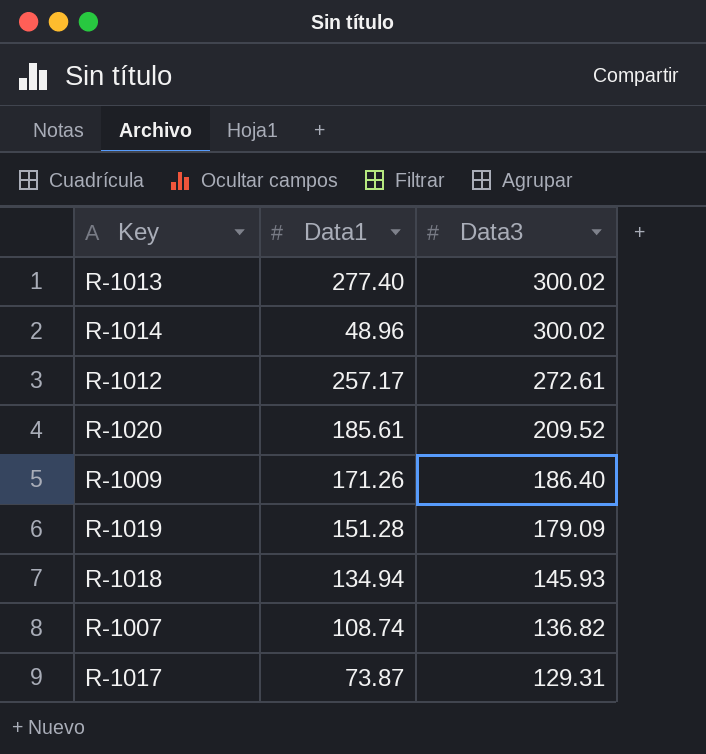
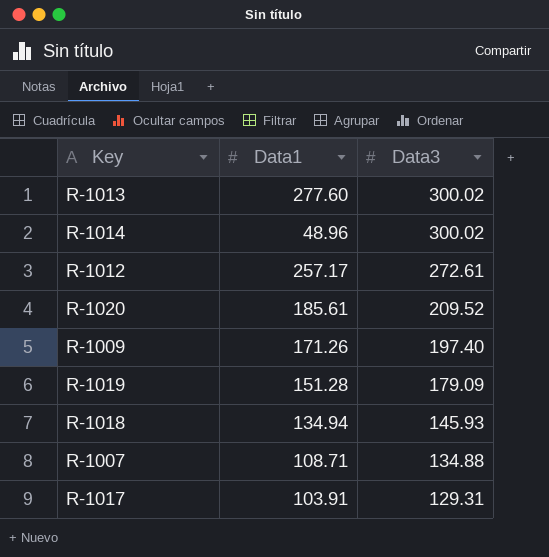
R-1013 | Data1: 277.40 -> 277.60
R-1009 | Data3: 186.40 -> 197.40
R-1007 | Data1: 108.74 -> 108.71
R-1007 | Data3: 136.82 -> 134.88
R-1017 | Data1: 73.87 -> 103.91

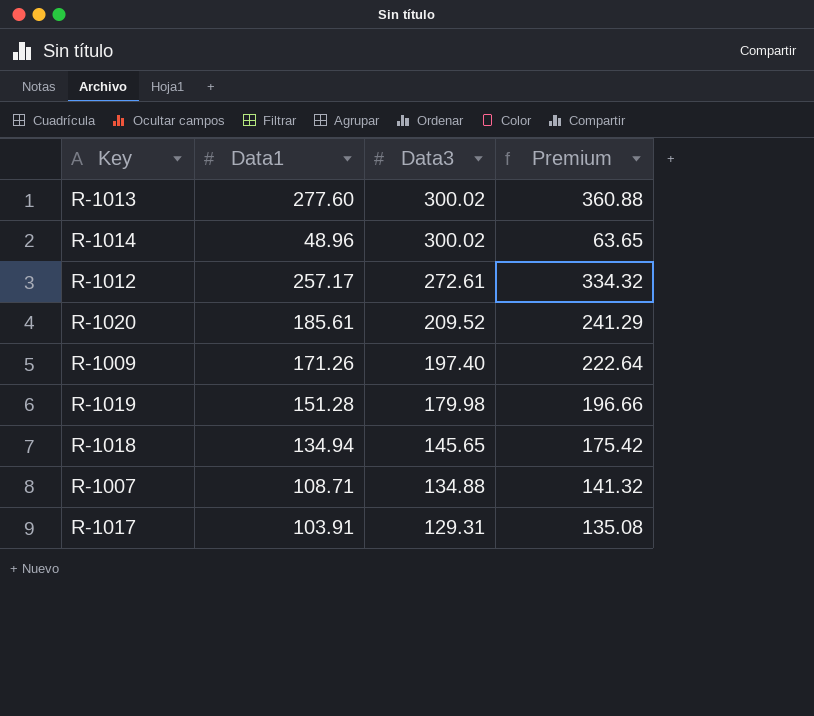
column Premium | formula: none -> [Data1] * 1.3
R-1019 | Data3: 179.09 -> 179.98
R-1018 | Data3: 145.93 -> 145.65

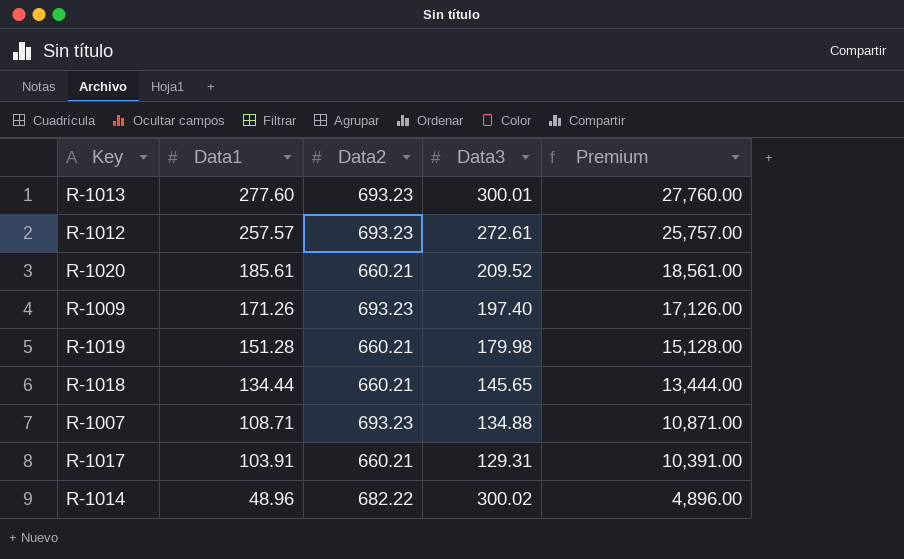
row order: Data3 descending -> Data1 descending
column Data2 | position: none -> 3
column Premium | formula: [Data1] * 1.3 -> [Data1] * 100
R-1013 | Data3: 300.02 -> 300.01
R-1012 | Data1: 257.17 -> 257.57
R-1018 | Data1: 134.94 -> 134.44

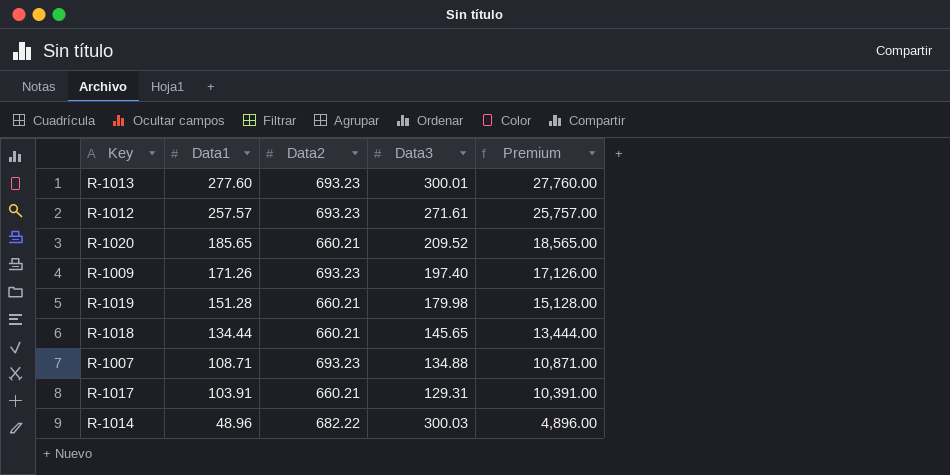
R-1012 | Data3: 272.61 -> 271.61
R-1020 | Data1: 185.61 -> 185.65
R-1020 | Premium: 18,561.00 -> 18,565.00
R-1014 | Data3: 300.02 -> 300.03

